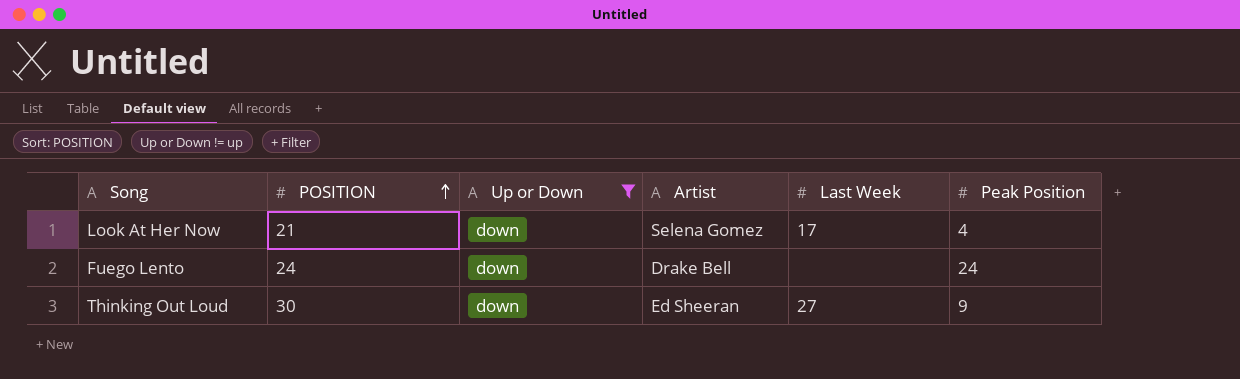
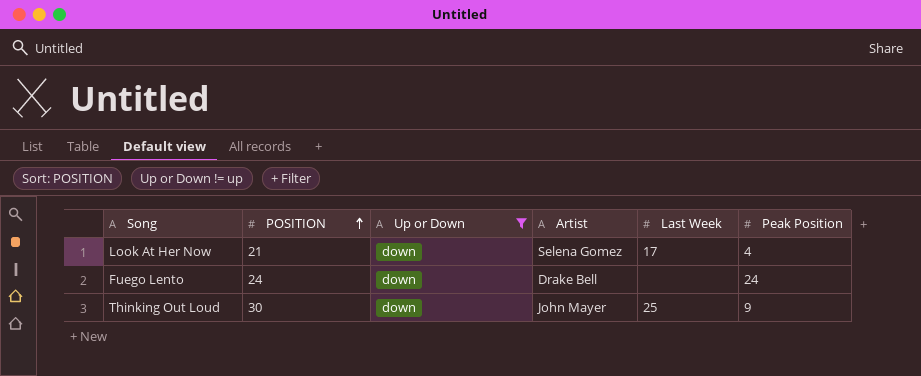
Thinking Out Loud | Artist: Ed Sheeran -> John Mayer
Thinking Out Loud | Last Week: 27 -> 25

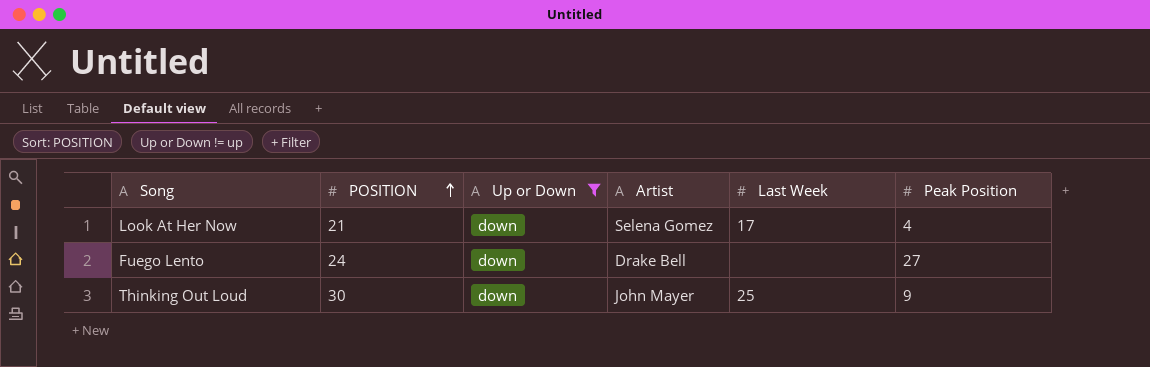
Fuego Lento | Peak Position: 24 -> 27

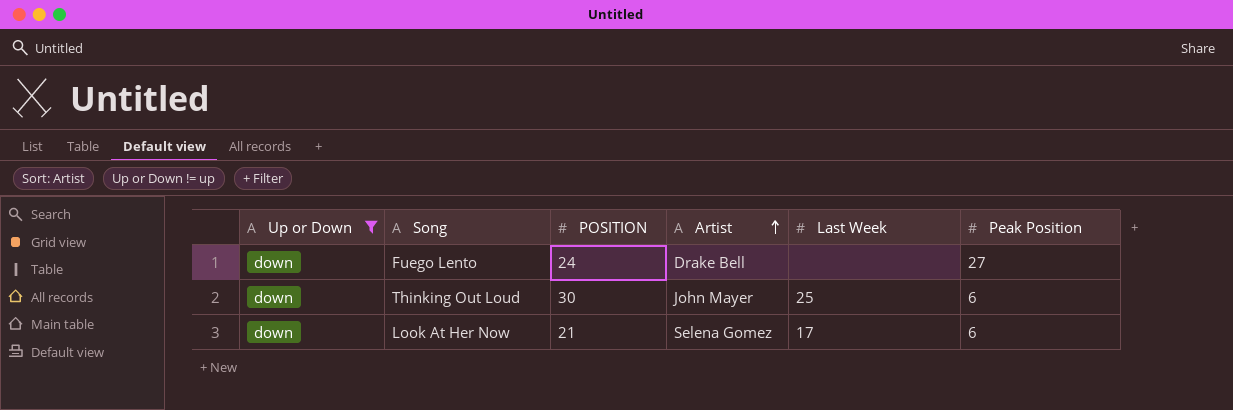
row order: POSITION ascending -> Artist ascending
column Up or Down | position: 3 -> 1
Thinking Out Loud | Peak Position: 9 -> 6
Look At Her Now | Peak Position: 4 -> 6

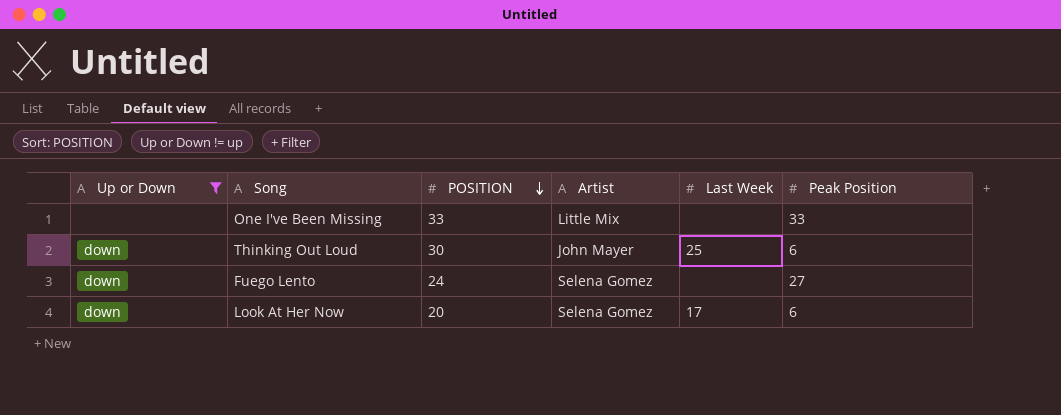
row order: Artist ascending -> POSITION descending
row One I've Been Missing: none -> none | 33 | Little Mix | none | 33
Fuego Lento | Artist: Drake Bell -> Selena Gomez
Look At Her Now | POSITION: 21 -> 20

